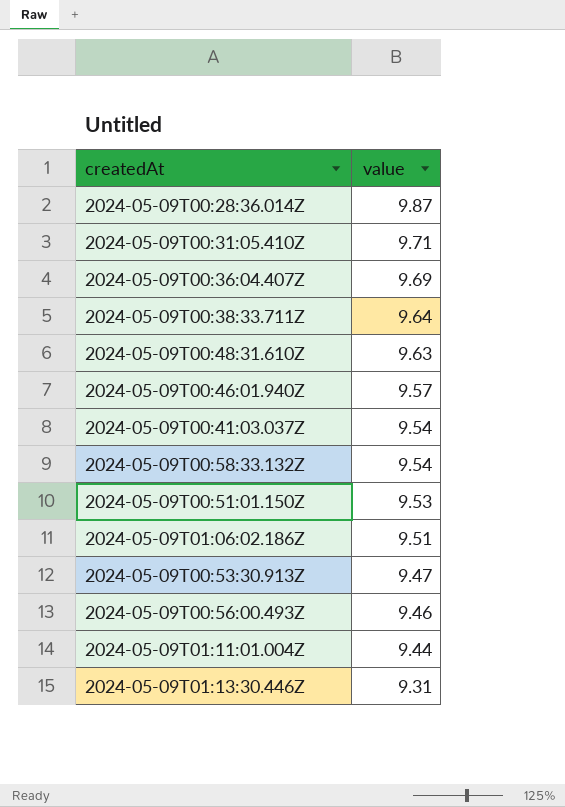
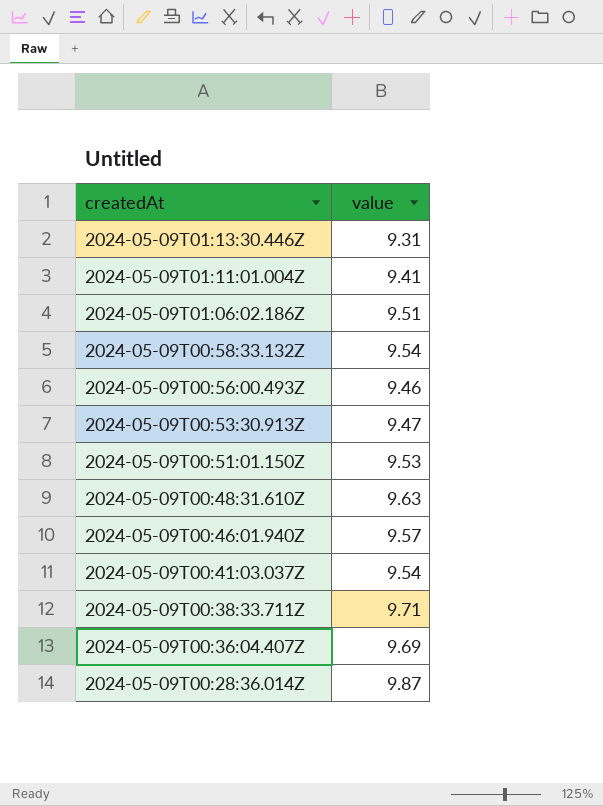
row order: value descending -> createdAt descending
row 2024-05-09T00:31:05.410Z: 9.71 -> none
2024-05-09T01:11:01.004Z | value: 9.44 -> 9.41
2024-05-09T00:38:33.711Z | value: 9.64 -> 9.71

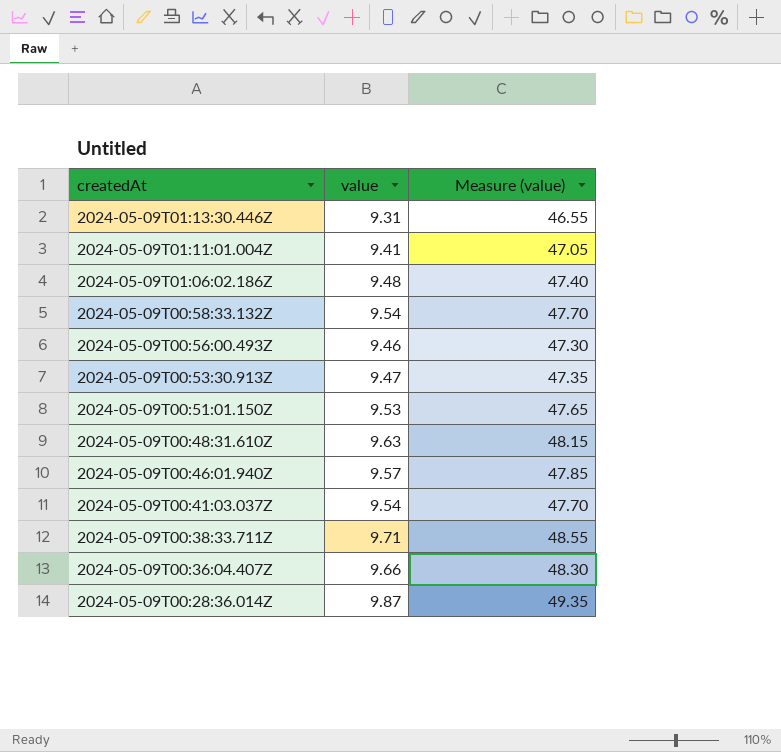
column Measure (value) | formula: none -> [value] * 5
2024-05-09T01:06:02.186Z | value: 9.51 -> 9.48
2024-05-09T00:36:04.407Z | value: 9.69 -> 9.66

